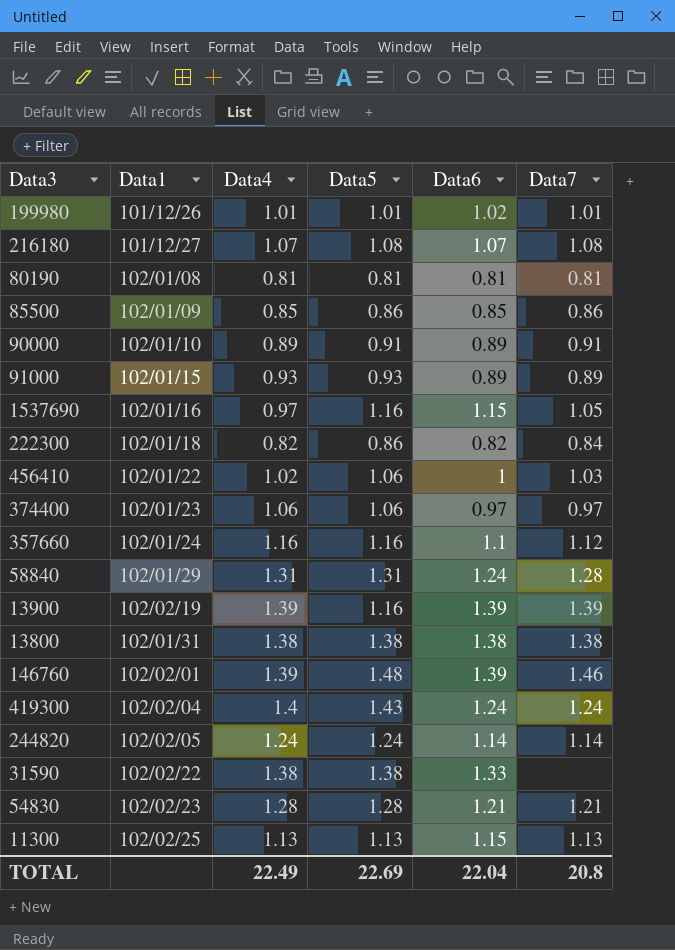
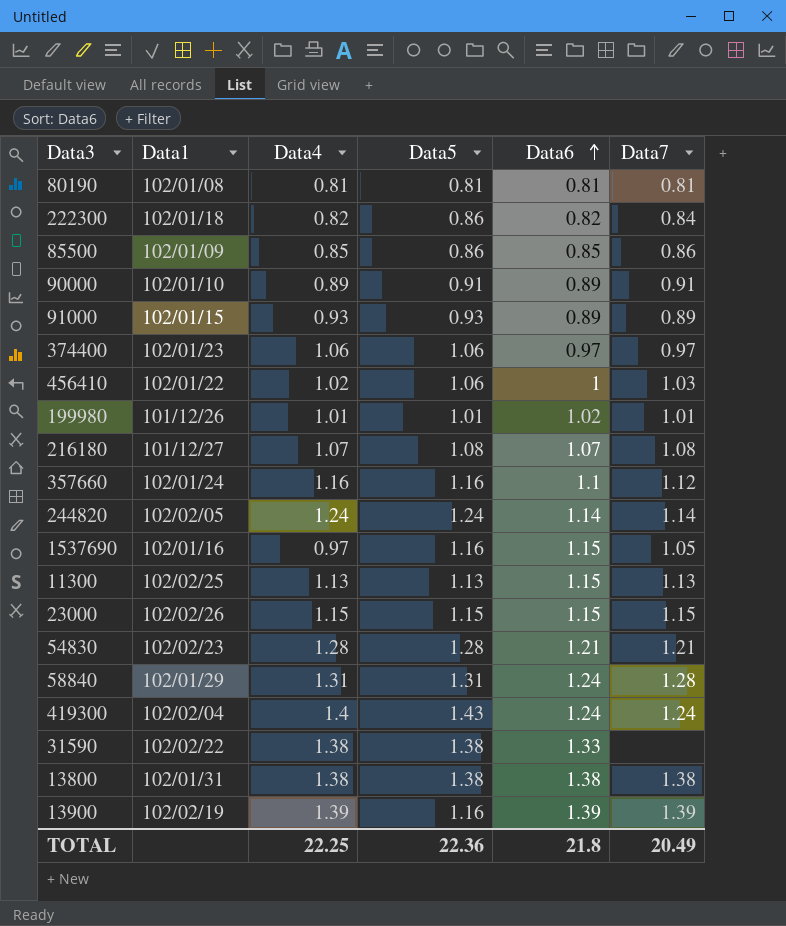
row order: none -> Data6 ascending
row 146760: 102/02/01 | 1.39 | 1.48 | 1.39 | 1.46 -> none
row 23000: none -> 102/02/26 | 1.15 | 1.15 | 1.15 | 1.15
TOTAL | Data4: 22.49 -> 22.25
TOTAL | Data5: 22.69 -> 22.36
TOTAL | Data6: 22.04 -> 21.8
TOTAL | Data7: 20.8 -> 20.49

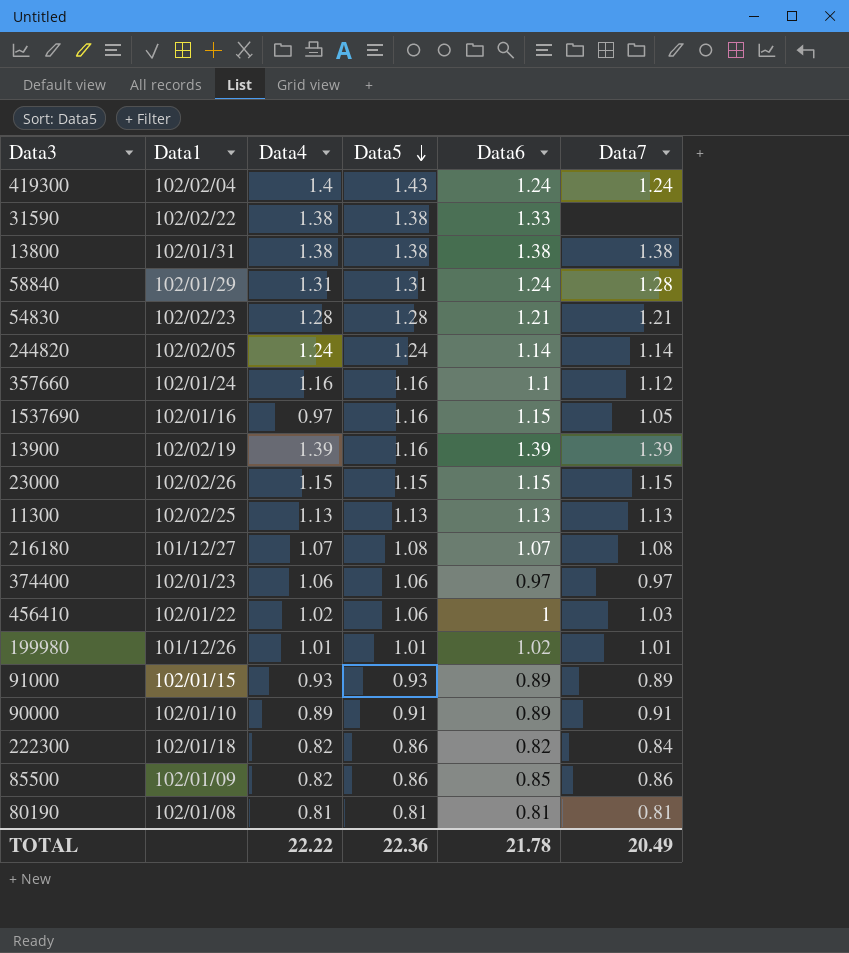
row order: Data6 ascending -> Data5 descending
11300 | Data6: 1.15 -> 1.13
85500 | Data4: 0.85 -> 0.82
TOTAL | Data4: 22.25 -> 22.22
TOTAL | Data6: 21.8 -> 21.78

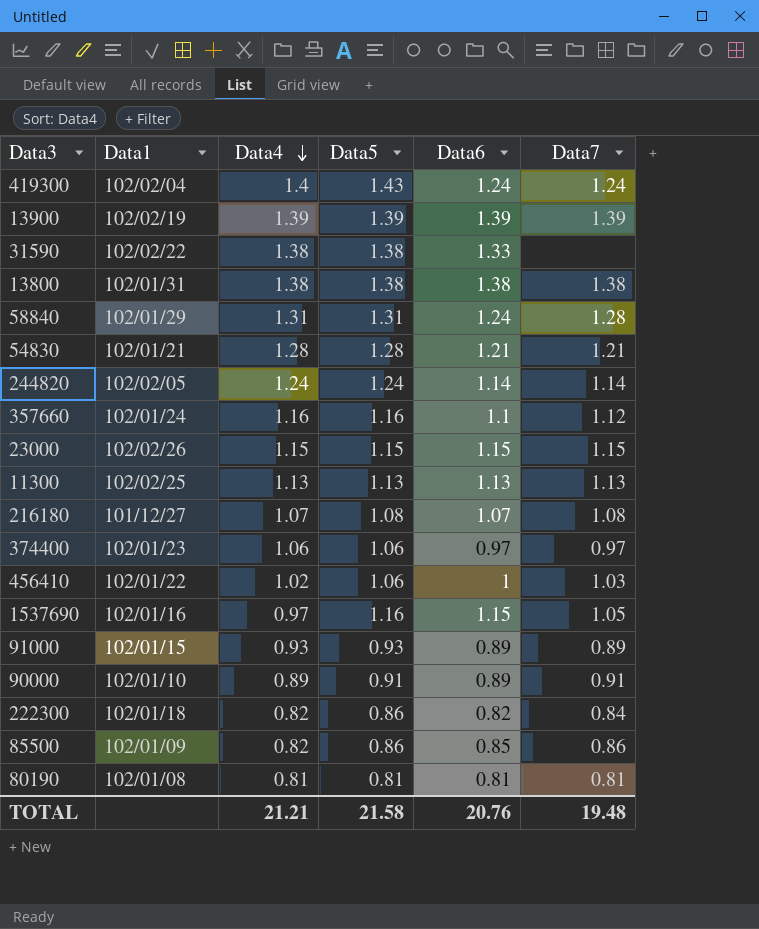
row order: Data5 descending -> Data4 descending
row 199980: 101/12/26 | 1.01 | 1.01 | 1.02 | 1.01 -> none
13900 | Data5: 1.16 -> 1.39
54830 | Data1: 102/02/23 -> 102/01/21
TOTAL | Data4: 22.22 -> 21.21
TOTAL | Data5: 22.36 -> 21.58
TOTAL | Data6: 21.78 -> 20.76
TOTAL | Data7: 20.49 -> 19.48

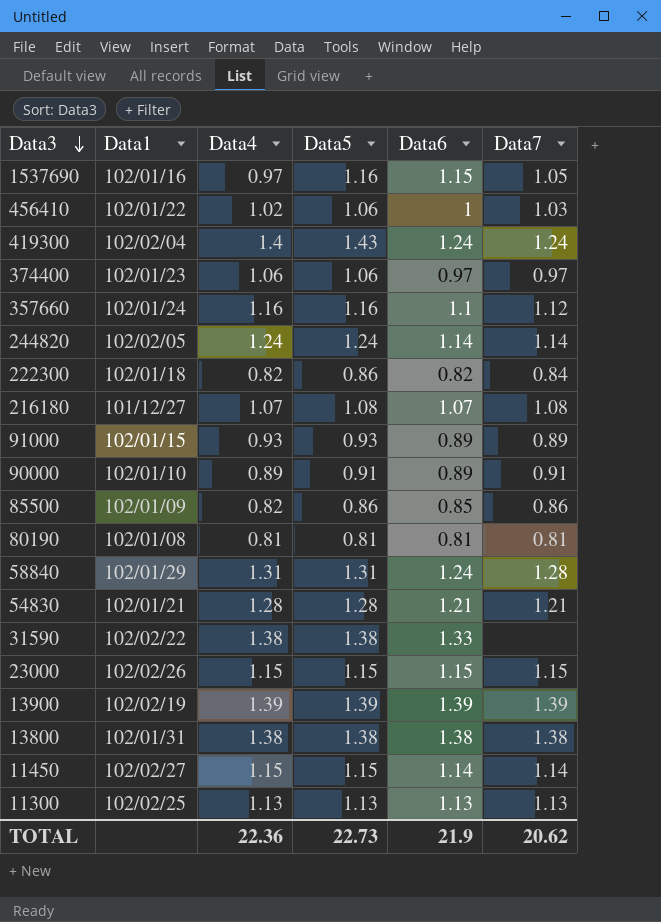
row order: Data4 descending -> Data3 descending
row 11450: none -> 102/02/27 | 1.15 | 1.15 | 1.14 | 1.14
TOTAL | Data4: 21.21 -> 22.36
TOTAL | Data5: 21.58 -> 22.73
TOTAL | Data6: 20.76 -> 21.9
TOTAL | Data7: 19.48 -> 20.62

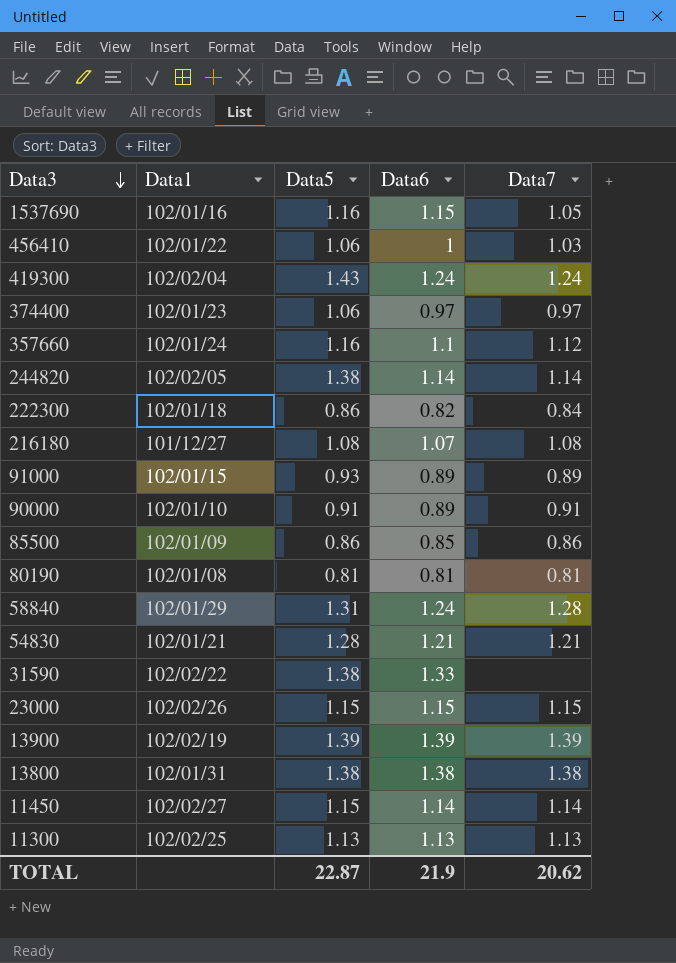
column Data4 | position: 3 -> none
244820 | Data5: 1.24 -> 1.38
TOTAL | Data5: 22.73 -> 22.87

